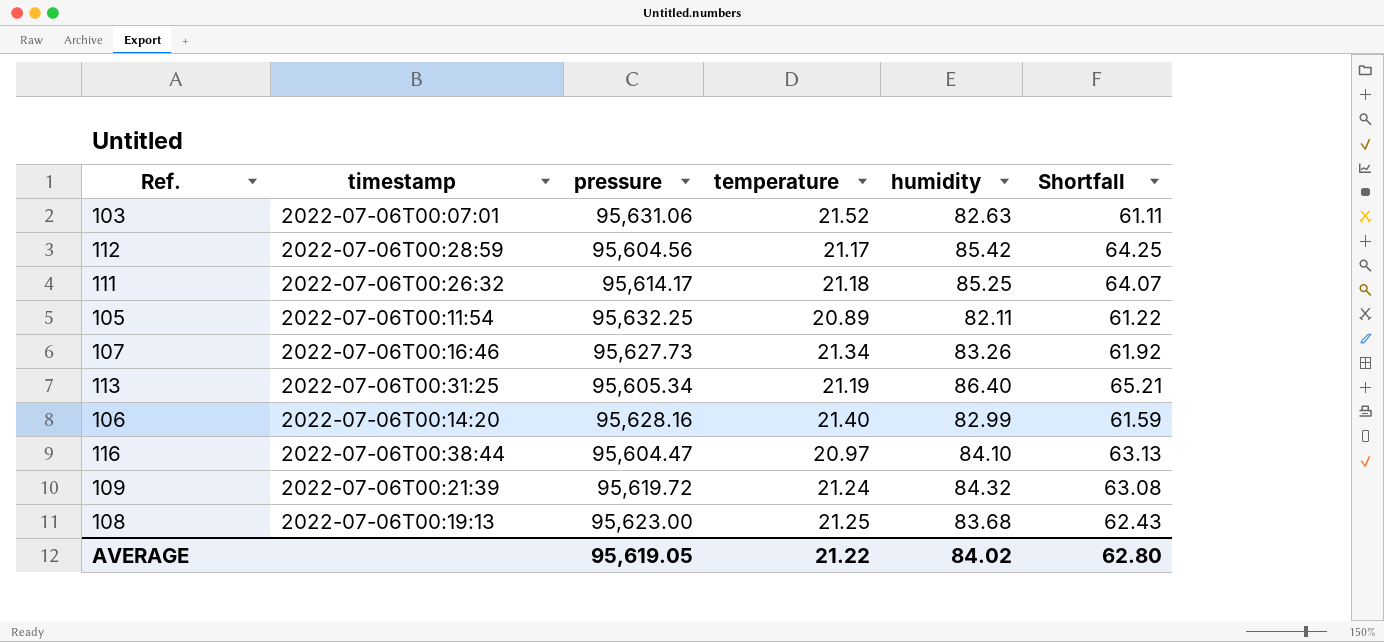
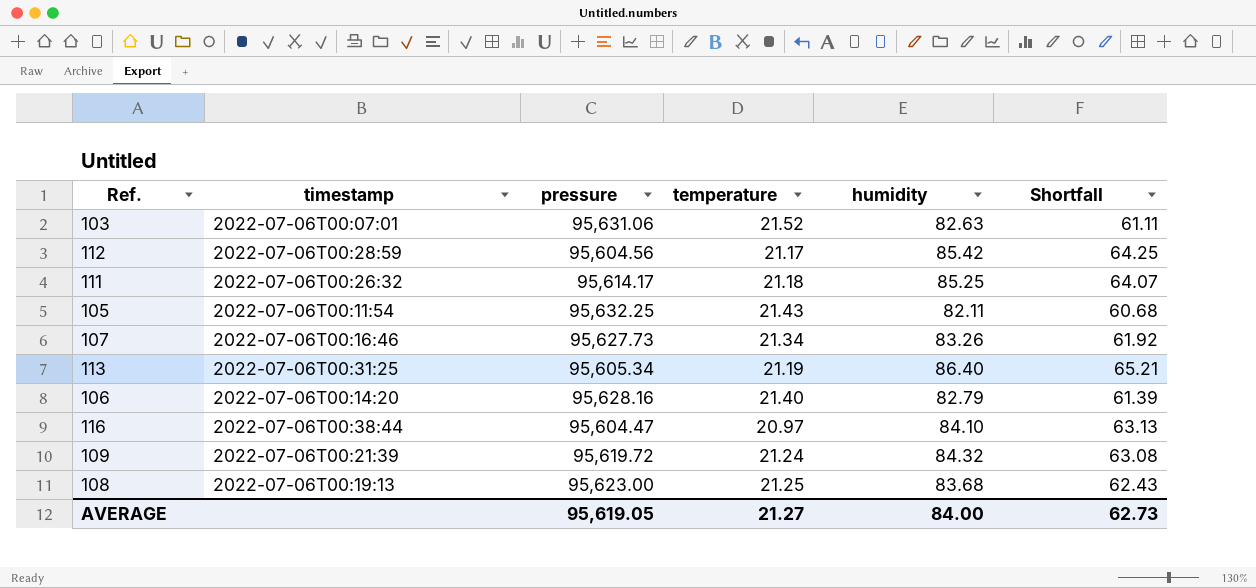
105 | temperature: 20.89 -> 21.43
105 | Shortfall: 61.22 -> 60.68
106 | humidity: 82.99 -> 82.79
106 | Shortfall: 61.59 -> 61.39
AVERAGE | temperature: 21.22 -> 21.27
AVERAGE | humidity: 84.02 -> 84.00
AVERAGE | Shortfall: 62.80 -> 62.73

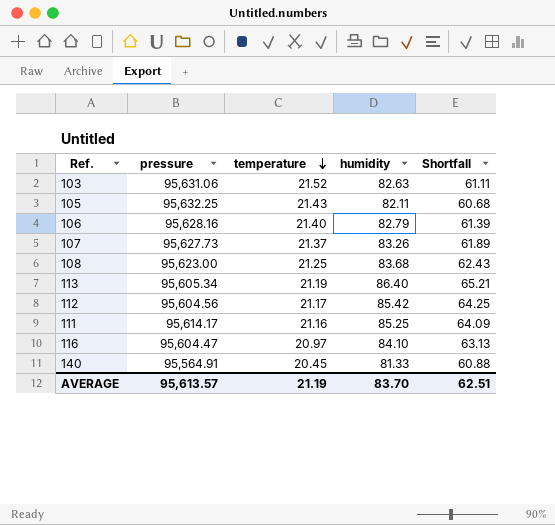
row order: none -> temperature descending
column timestamp | position: 2 -> none
row 109: 2022-07-06T00:21:39 | 95,619.72 | 21.24 | 84.32 | 63.08 -> none
107 | temperature: 21.34 -> 21.37
107 | Shortfall: 61.92 -> 61.89
111 | temperature: 21.18 -> 21.16
111 | Shortfall: 64.07 -> 64.09
row 140: none -> 95,564.91 | 20.45 | 81.33 | 60.88
AVERAGE | pressure: 95,619.05 -> 95,613.57
AVERAGE | temperature: 21.27 -> 21.19
AVERAGE | humidity: 84.00 -> 83.70
AVERAGE | Shortfall: 62.73 -> 62.51

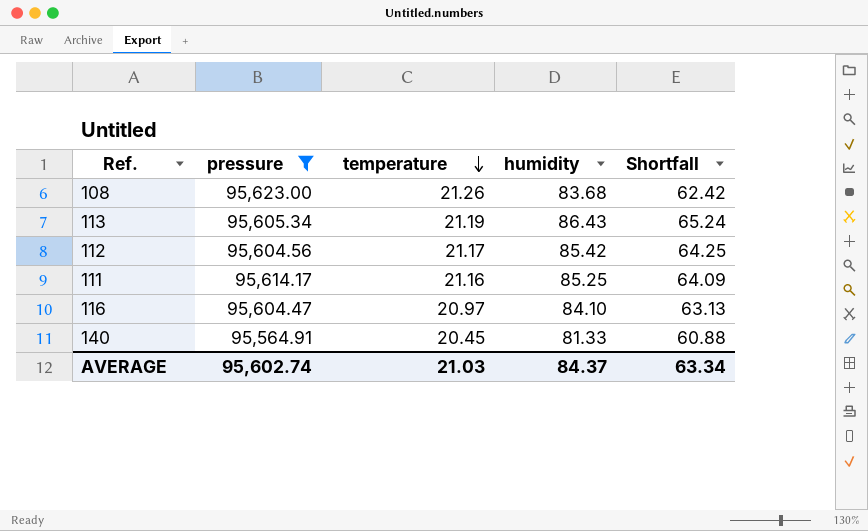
filter: none -> pressure <= 95,623.00
108 | temperature: 21.25 -> 21.26
108 | Shortfall: 62.43 -> 62.42
113 | humidity: 86.40 -> 86.43
113 | Shortfall: 65.21 -> 65.24
AVERAGE | pressure: 95,613.57 -> 95,602.74
AVERAGE | temperature: 21.19 -> 21.03
AVERAGE | humidity: 83.70 -> 84.37
AVERAGE | Shortfall: 62.51 -> 63.34

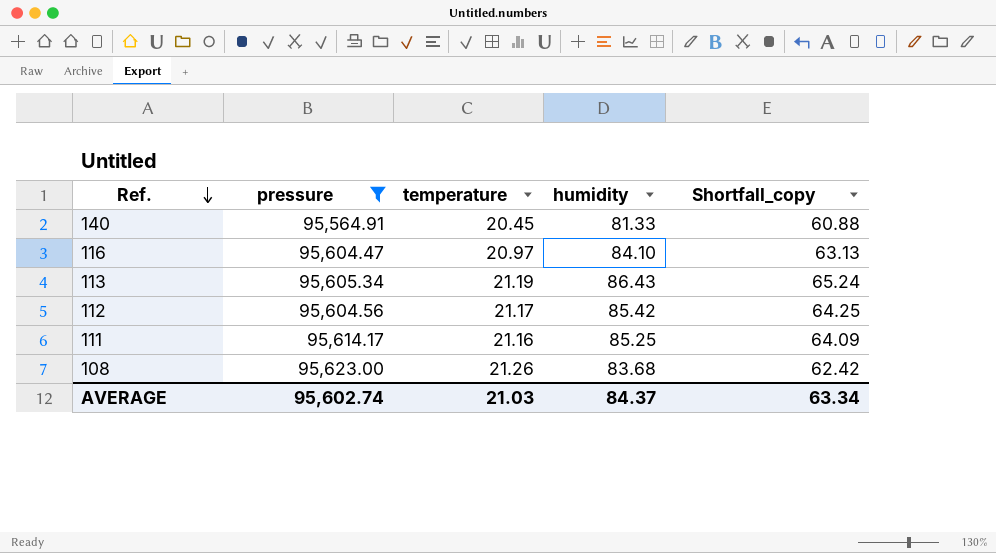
row order: temperature descending -> Ref. descending
column name: Shortfall -> Shortfall_copy

